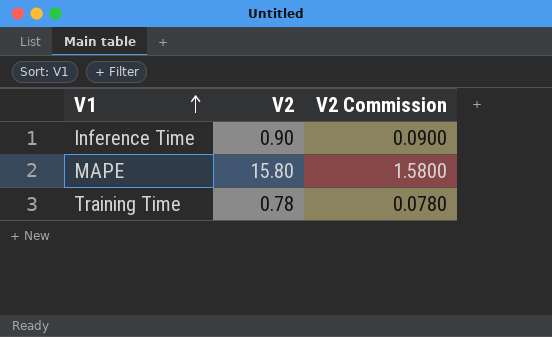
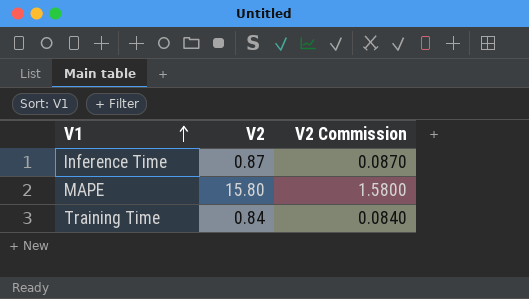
Inference Time | V2: 0.90 -> 0.87
Inference Time | V2 Commission: 0.0900 -> 0.0870
Training Time | V2: 0.78 -> 0.84
Training Time | V2 Commission: 0.0780 -> 0.0840

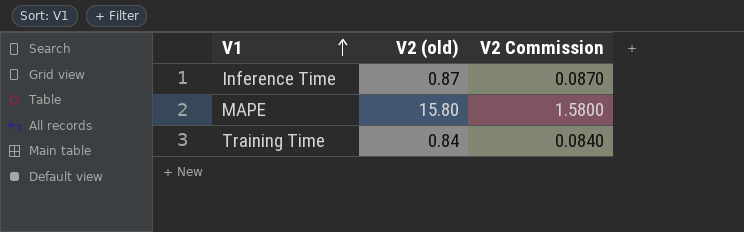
column name: V2 -> V2 (old)

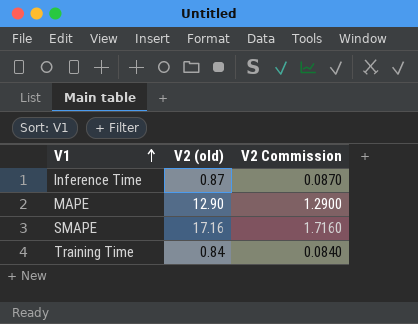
MAPE | V2 (old): 15.80 -> 12.90
MAPE | V2 Commission: 1.5800 -> 1.2900
row SMAPE: none -> 17.16 | 1.7160

